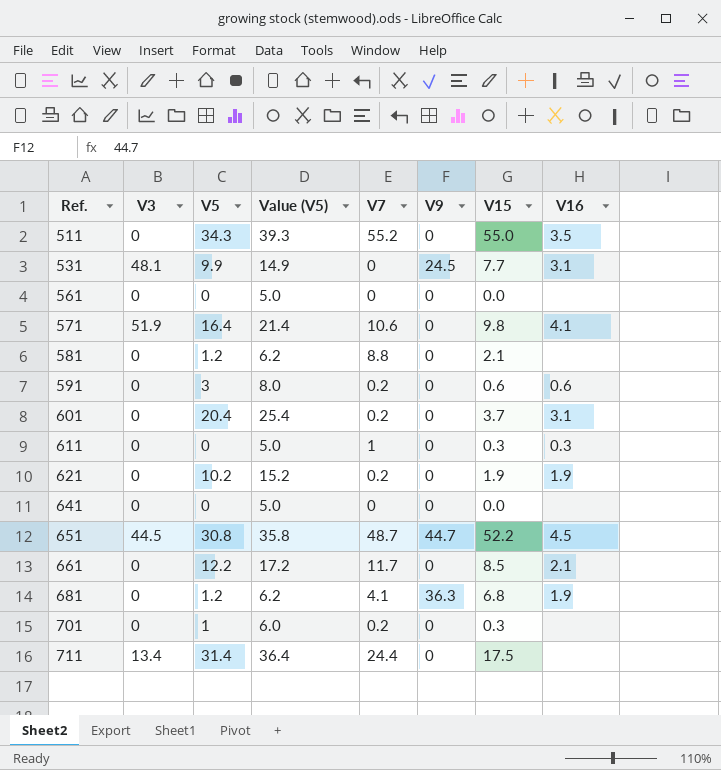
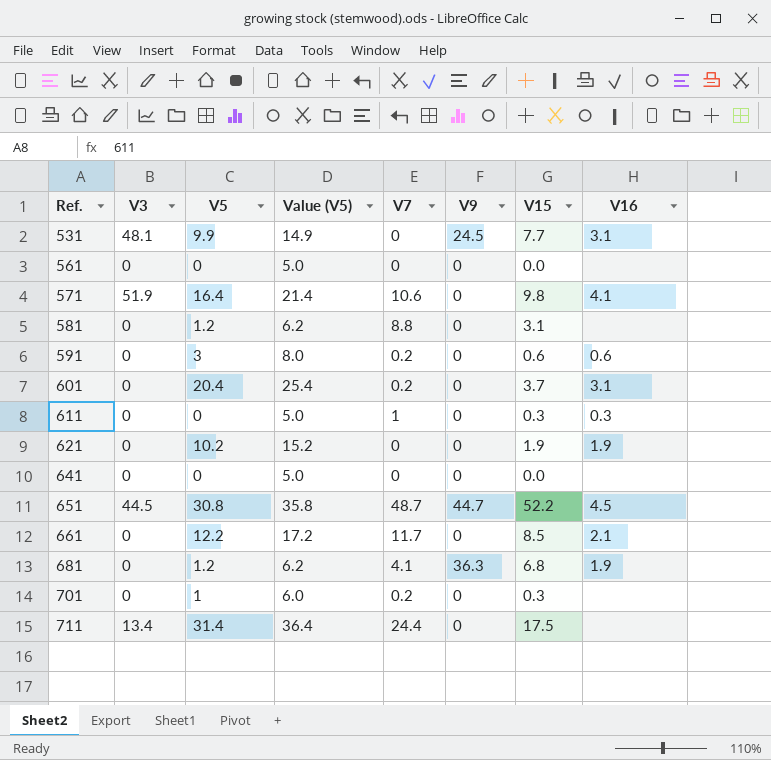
row 511: 0 | 34.3 | 39.3 | 55.2 | 0 | 55.0 | 3.5 -> none
581 | V15: 2.1 -> 3.1
621 | V7: 0.2 -> 0

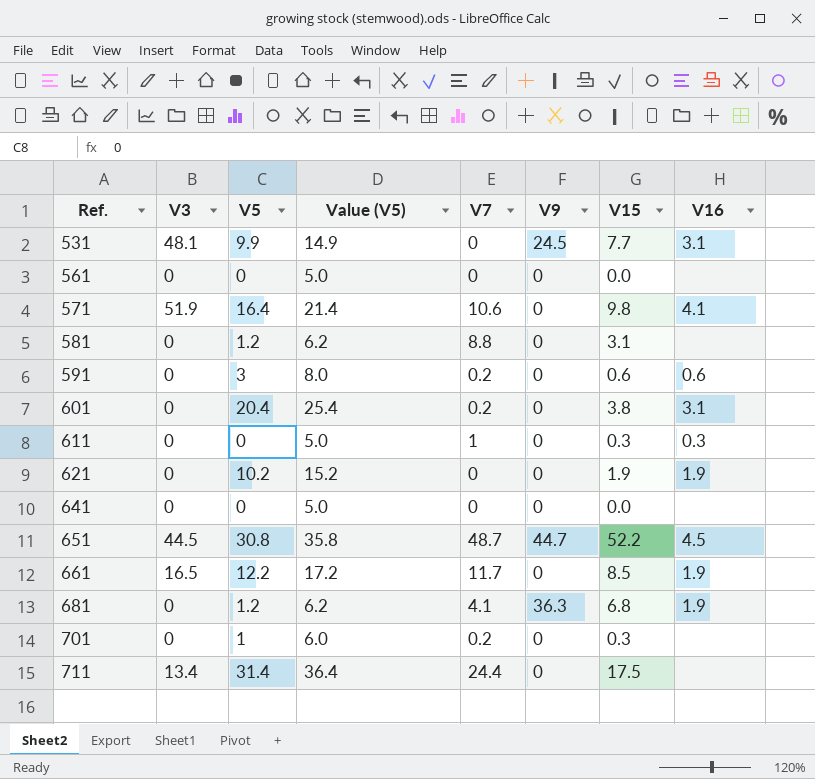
601 | V15: 3.7 -> 3.8
661 | V3: 0 -> 16.5
661 | V16: 2.1 -> 1.9

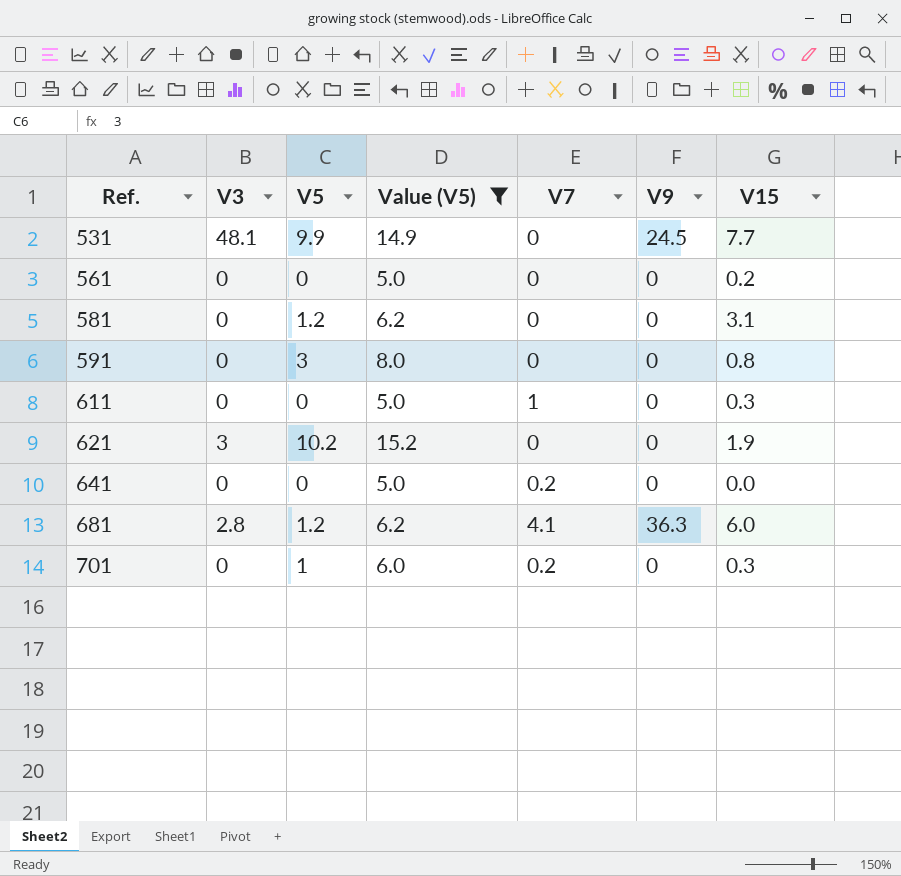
filter: none -> Value (V5) <= 15.2
column V16 | position: 8 -> none
561 | V15: 0.0 -> 0.2
581 | V7: 8.8 -> 0
591 | V7: 0.2 -> 0
591 | V15: 0.6 -> 0.8
621 | V3: 0 -> 3
641 | V7: 0 -> 0.2
681 | V3: 0 -> 2.8
681 | V15: 6.8 -> 6.0

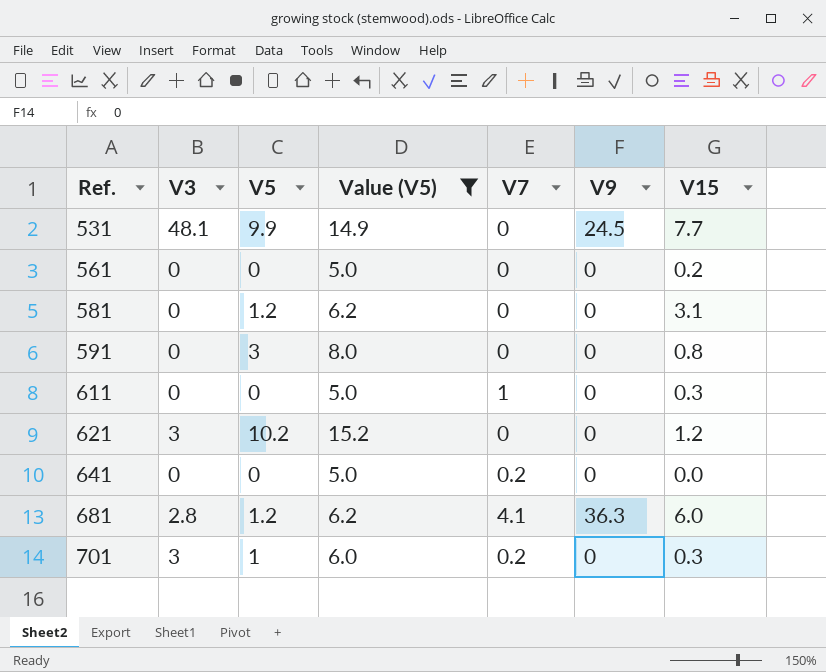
621 | V15: 1.9 -> 1.2
701 | V3: 0 -> 3

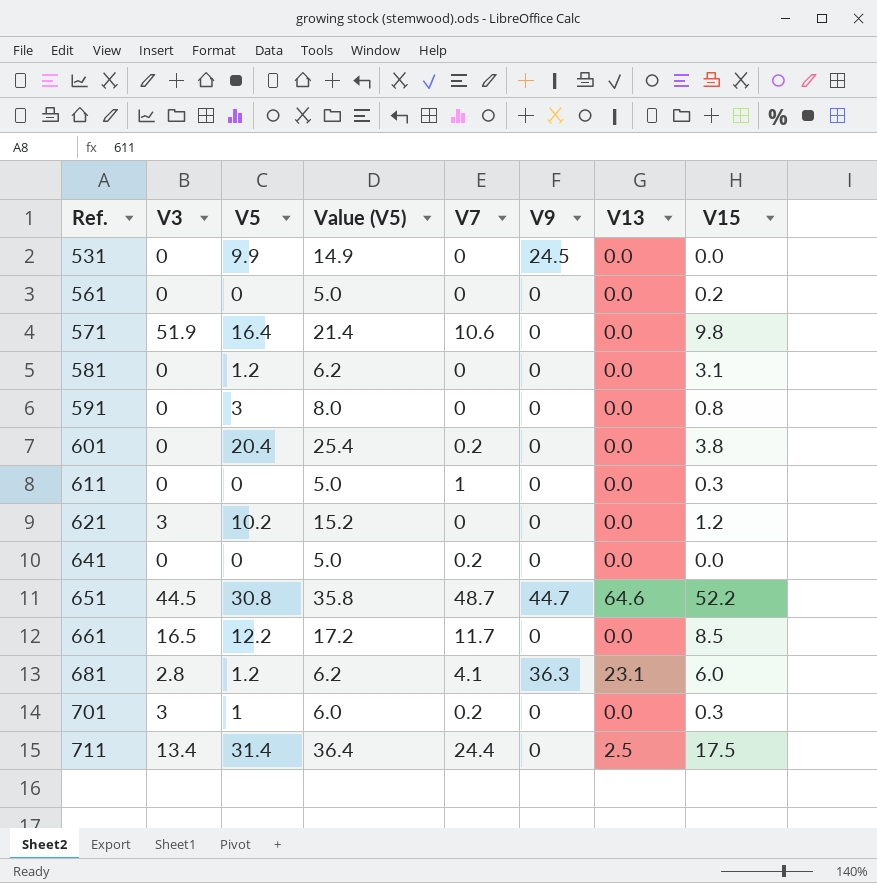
filter: Value (V5) <= 15.2 -> none
column V13 | position: none -> 7
531 | V3: 48.1 -> 0
531 | V15: 7.7 -> 0.0

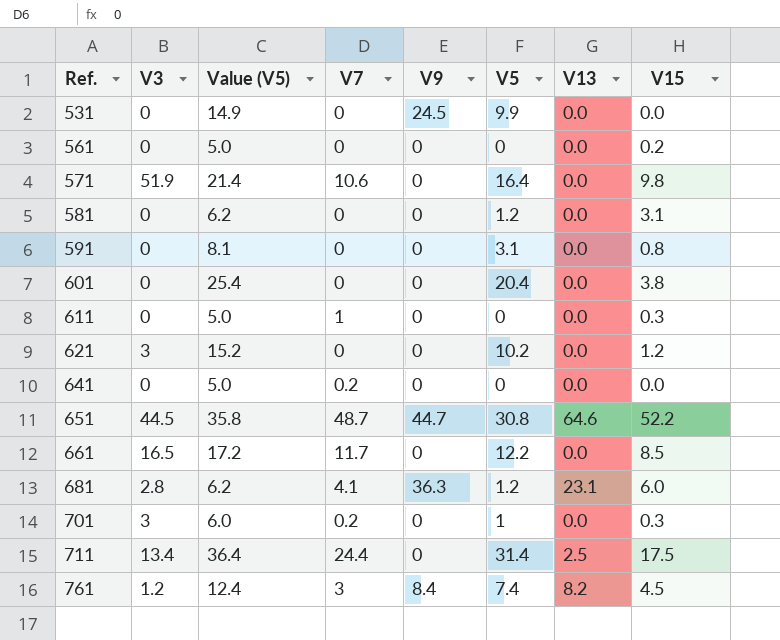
column V5 | position: 3 -> 6
591 | Value (V5): 8.0 -> 8.1
591 | V5: 3 -> 3.1
601 | V7: 0.2 -> 0
row 761: none -> 1.2 | 12.4 | 3 | 8.4 | 7.4 | 8.2 | 4.5

